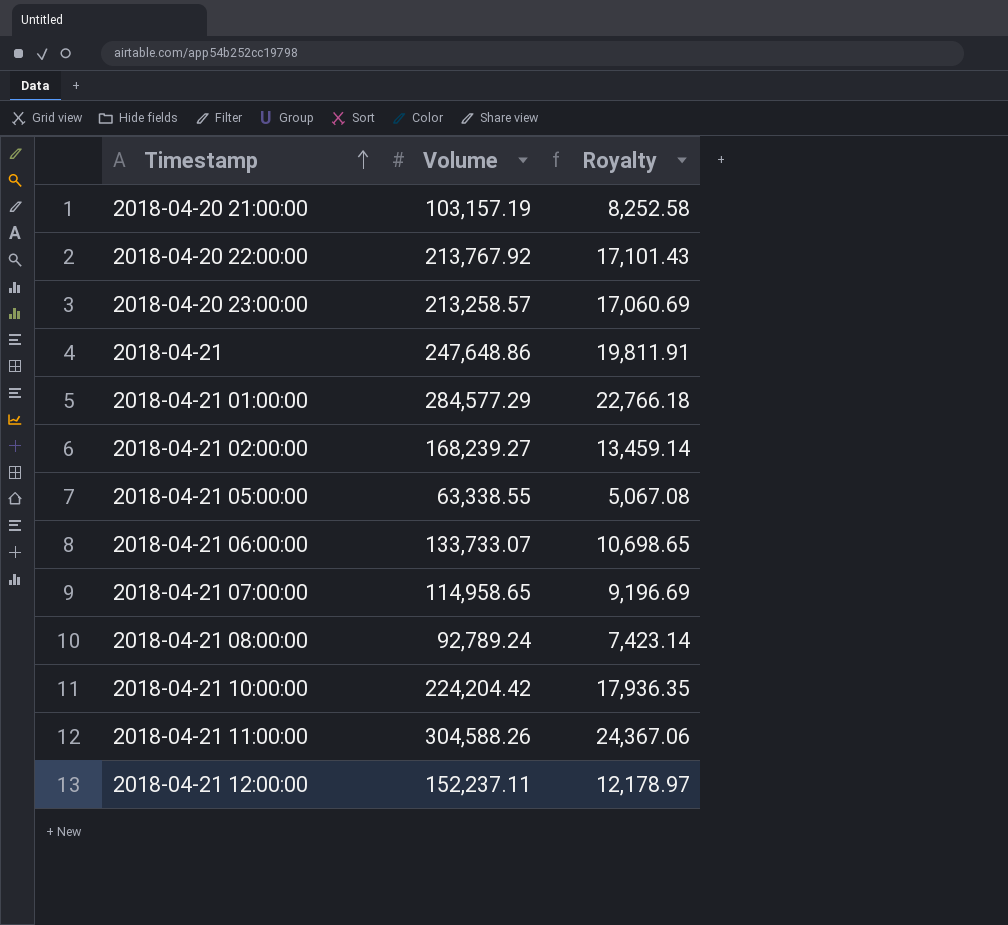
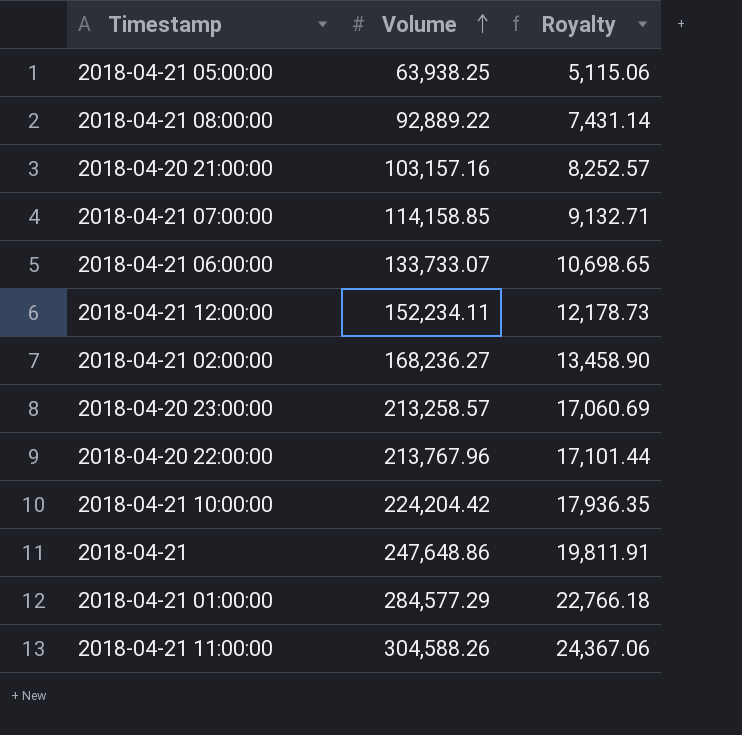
row order: Timestamp ascending -> Volume ascending
2018-04-21 05:00:00 | Volume: 63,338.55 -> 63,938.25
2018-04-21 05:00:00 | Royalty: 5,067.08 -> 5,115.06
2018-04-21 08:00:00 | Volume: 92,789.24 -> 92,889.22
2018-04-21 08:00:00 | Royalty: 7,423.14 -> 7,431.14
2018-04-20 21:00:00 | Volume: 103,157.19 -> 103,157.16
2018-04-20 21:00:00 | Royalty: 8,252.58 -> 8,252.57
2018-04-21 07:00:00 | Volume: 114,958.65 -> 114,158.85
2018-04-21 07:00:00 | Royalty: 9,196.69 -> 9,132.71
2018-04-21 12:00:00 | Volume: 152,237.11 -> 152,234.11
2018-04-21 12:00:00 | Royalty: 12,178.97 -> 12,178.73
2018-04-21 02:00:00 | Volume: 168,239.27 -> 168,236.27
2018-04-21 02:00:00 | Royalty: 13,459.14 -> 13,458.90
2018-04-20 22:00:00 | Volume: 213,767.92 -> 213,767.96
2018-04-20 22:00:00 | Royalty: 17,101.43 -> 17,101.44

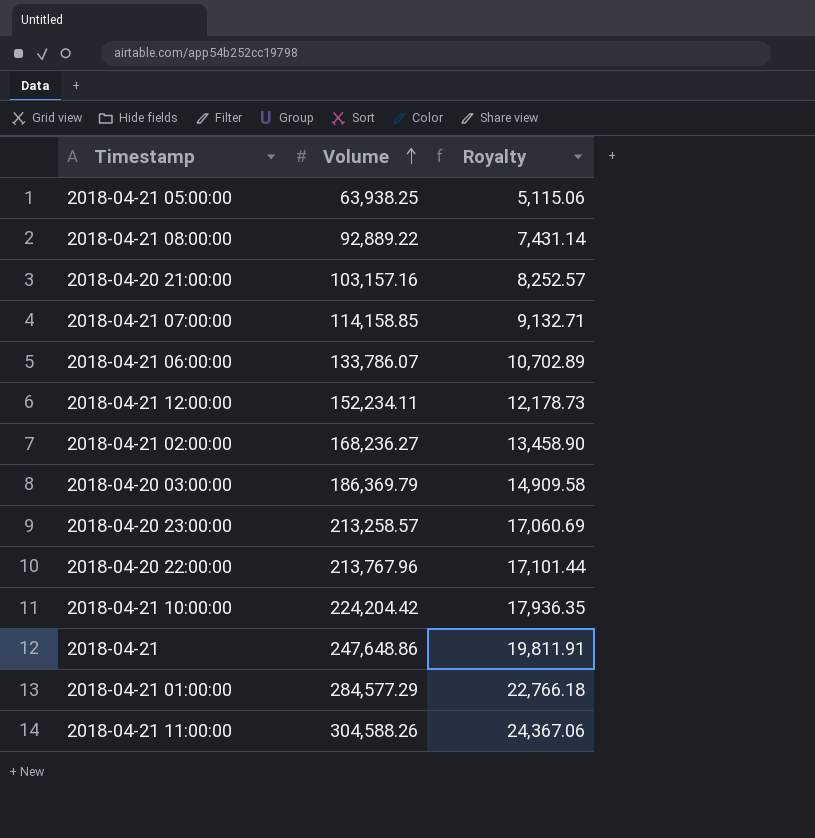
2018-04-21 06:00:00 | Volume: 133,733.07 -> 133,786.07
2018-04-21 06:00:00 | Royalty: 10,698.65 -> 10,702.89
row 2018-04-20 03:00:00: none -> 186,369.79 | 14,909.58

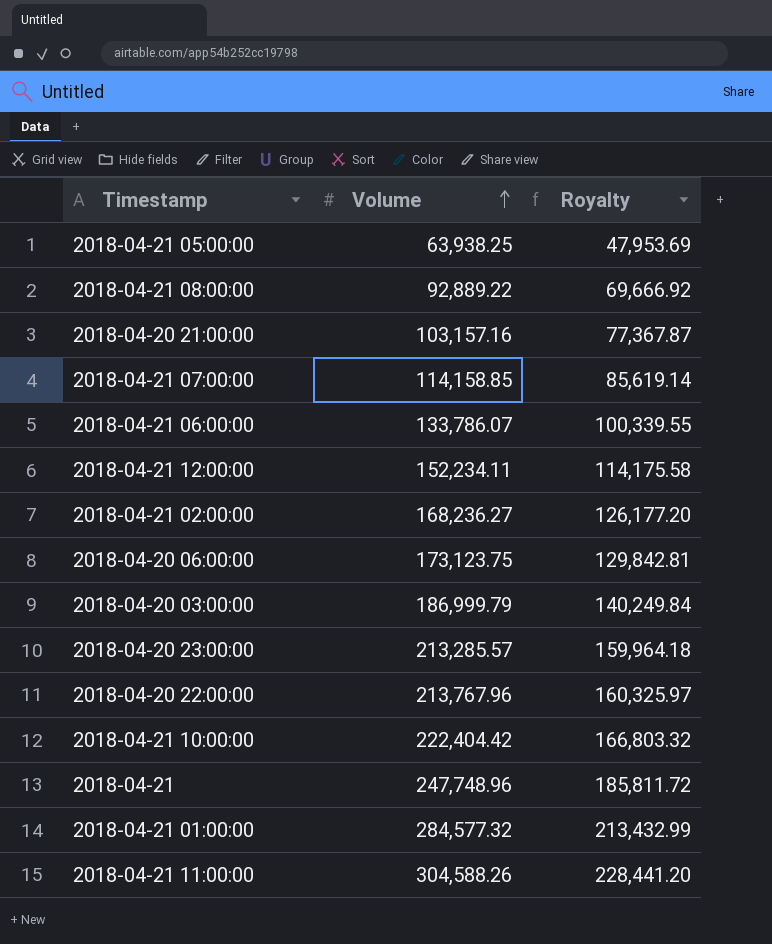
column Royalty | formula: [Volume] * 0.08 -> [Volume] * 0.75
row 2018-04-20 06:00:00: none -> 173,123.75 | 129,842.81
2018-04-20 03:00:00 | Volume: 186,369.79 -> 186,999.79
2018-04-20 23:00:00 | Volume: 213,258.57 -> 213,285.57
2018-04-21 10:00:00 | Volume: 224,204.42 -> 222,404.42
2018-04-21 | Volume: 247,648.86 -> 247,748.96
2018-04-21 01:00:00 | Volume: 284,577.29 -> 284,577.32

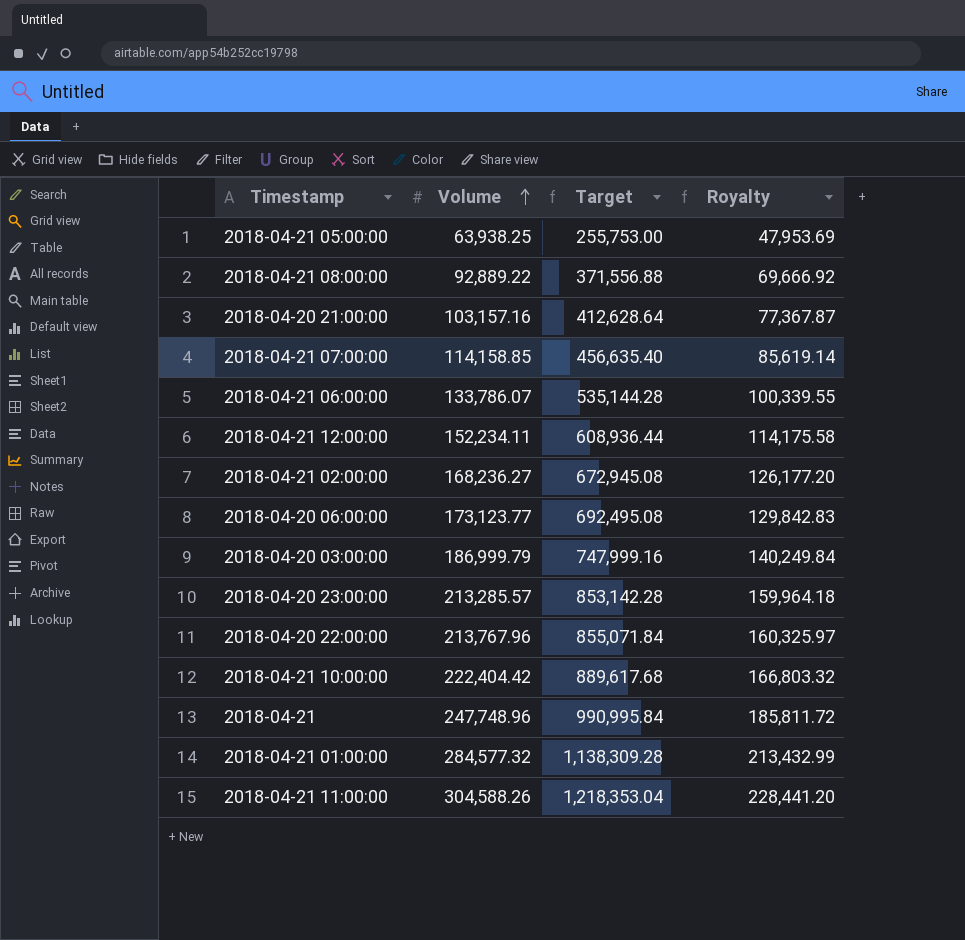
column Target | formula: none -> [Volume] * 4
2018-04-20 06:00:00 | Volume: 173,123.75 -> 173,123.77
2018-04-20 06:00:00 | Royalty: 129,842.81 -> 129,842.83

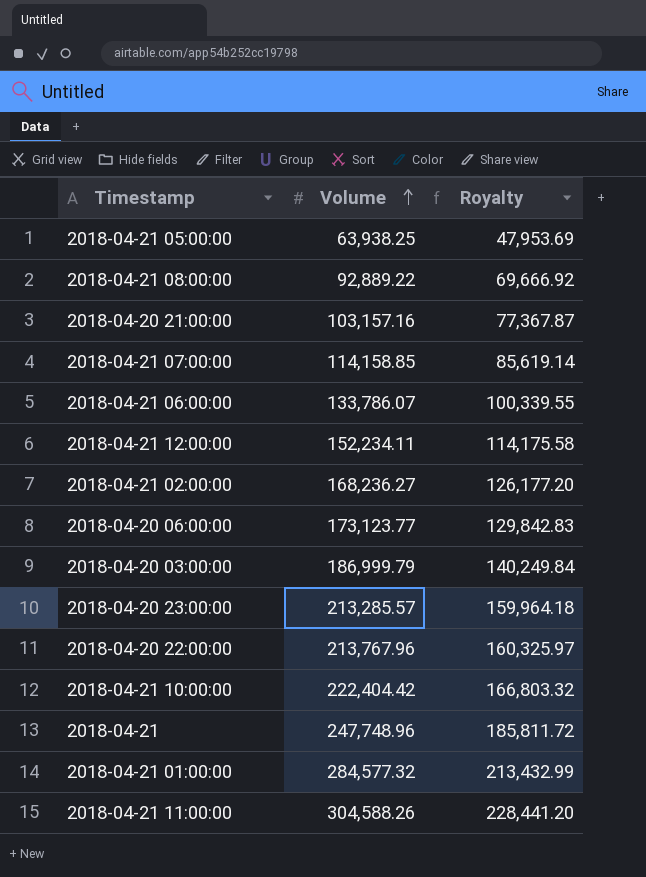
column Target | formula: [Volume] * 4 -> none

